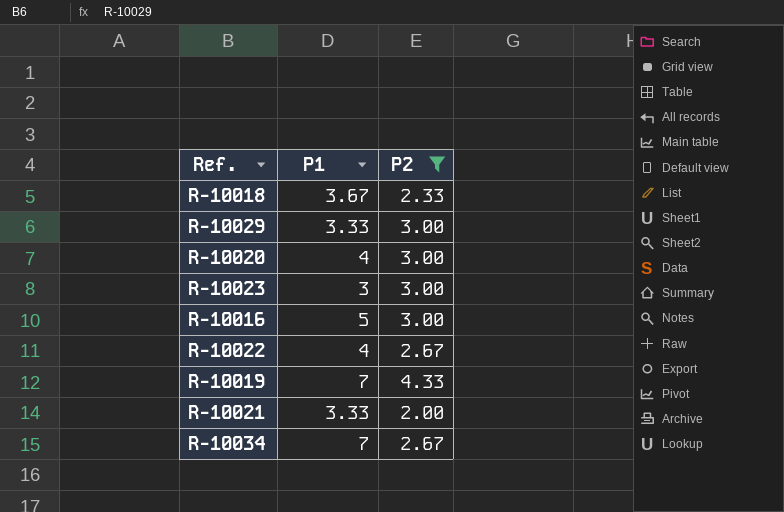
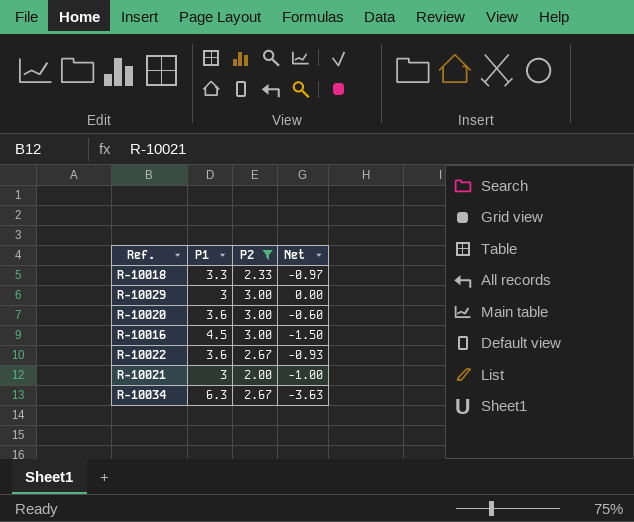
column Net | formula: none -> [P2] - [P1]
row R-10023: 3 | 3.00 -> none
row R-10019: 7 | 4.33 -> none
R-10018 | P1: 3.67 -> 3.3
R-10029 | P1: 3.33 -> 3
R-10020 | P1: 4 -> 3.6
R-10016 | P1: 5 -> 4.5
R-10022 | P1: 4 -> 3.6
R-10021 | P1: 3.33 -> 3
R-10034 | P1: 7 -> 6.3

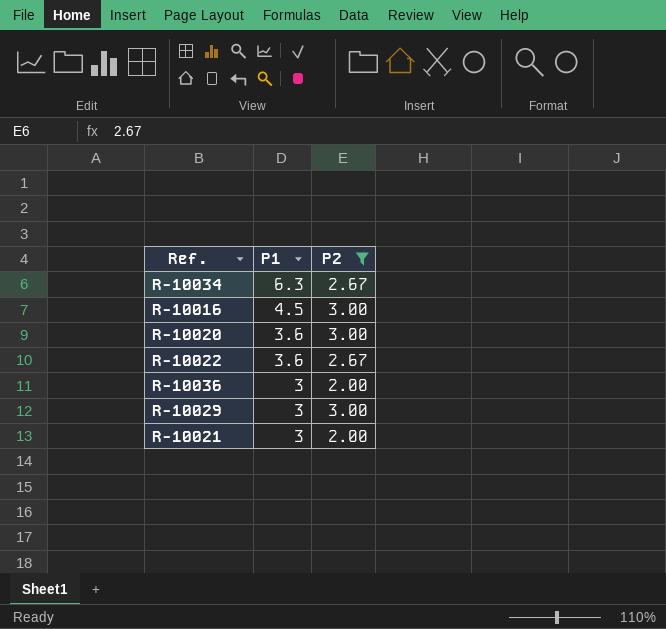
row order: none -> P1 descending
column Net | formula: [P2] - [P1] -> none
row R-10018: 3.3 | 2.33 | -0.97 -> none
row R-10036: none -> 3 | 2.00

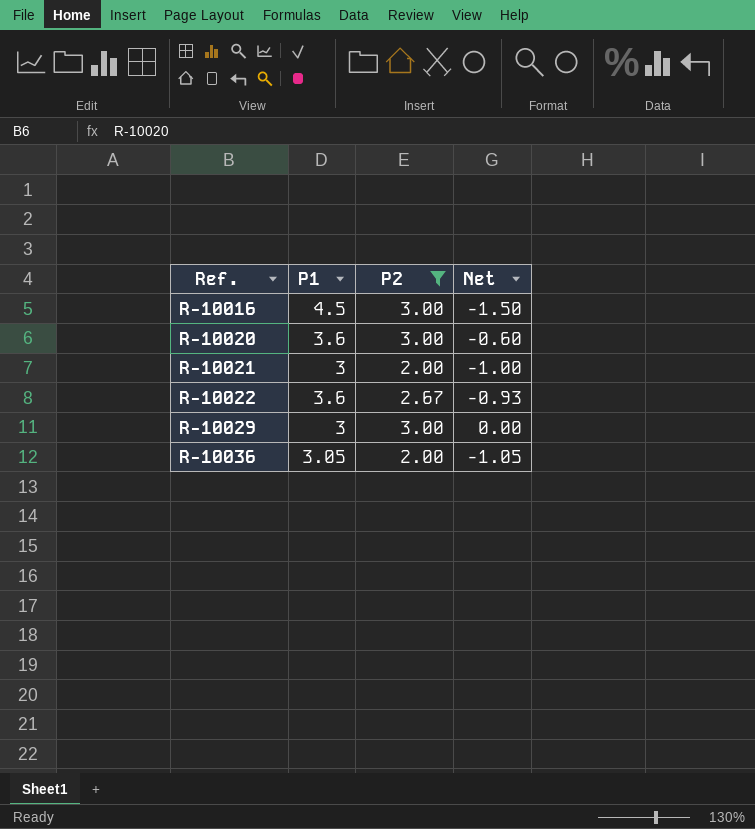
row order: P1 descending -> Ref. ascending
column Net | formula: none -> [P2] - [P1]
row R-10034: 6.3 | 2.67 -> none
R-10036 | P1: 3 -> 3.05

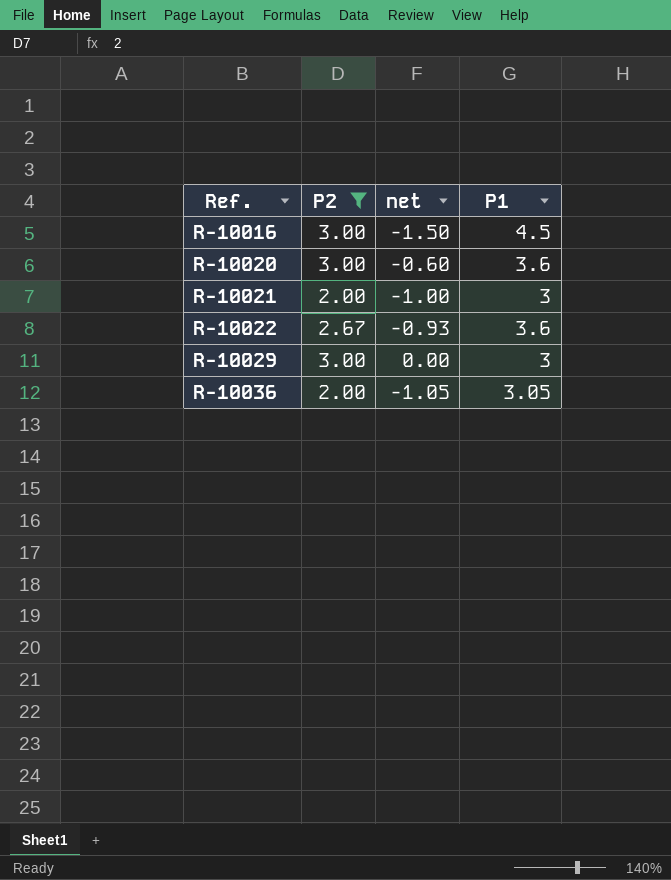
column name: Net -> net
column P1 | position: 2 -> 4

